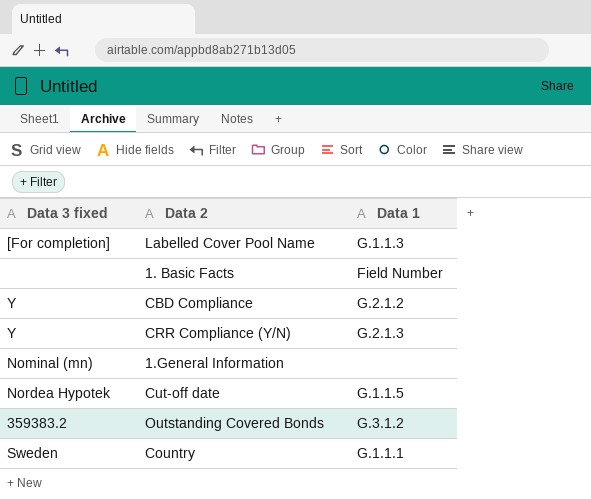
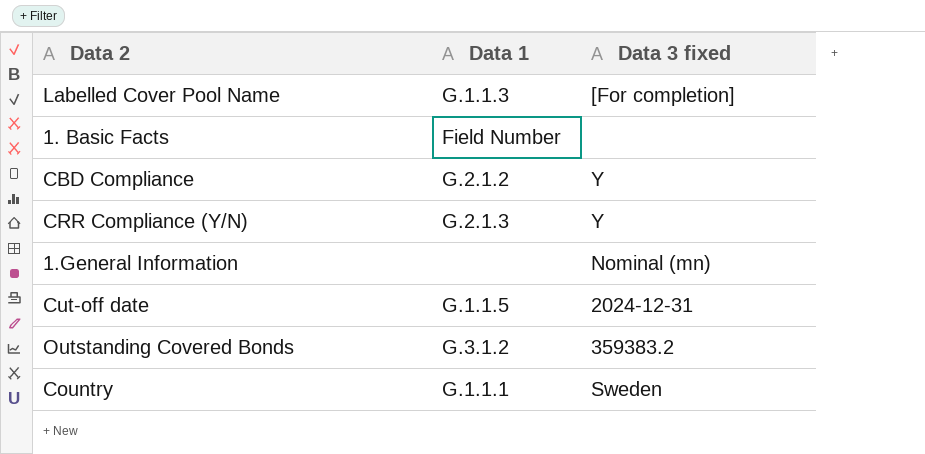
column Data 3 fixed | position: 1 -> 3
Cut-off date | Data 3 fixed: Nordea Hypotek -> 2024-12-31

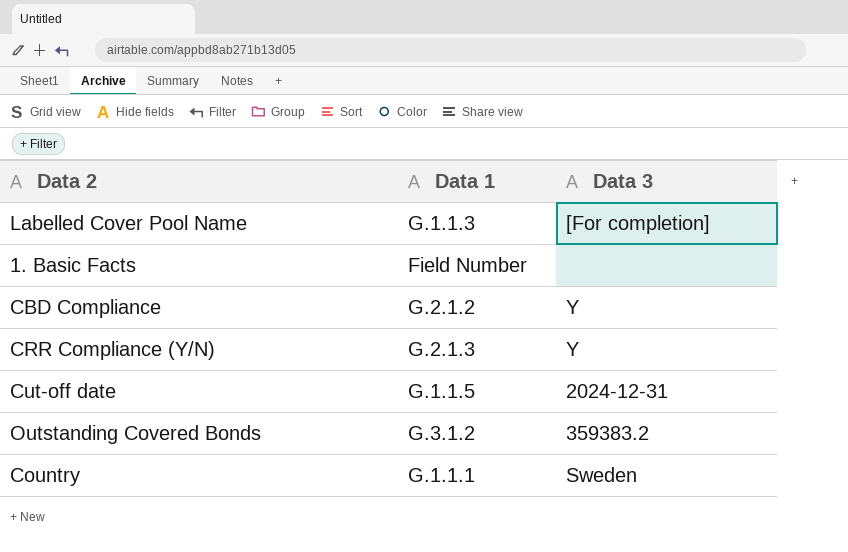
column name: Data 3 fixed -> Data 3
row 1.General Information: none | Nominal (mn) -> none

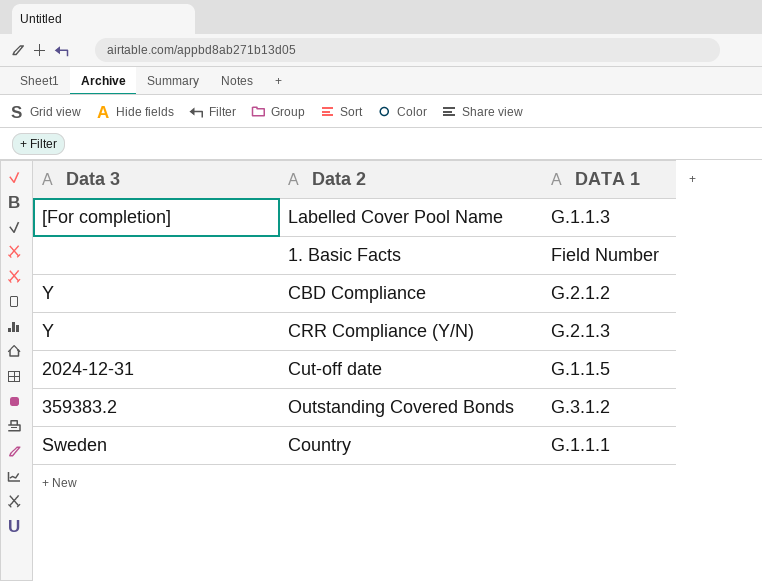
column Data 3 | position: 3 -> 1
column name: Data 1 -> DATA 1

